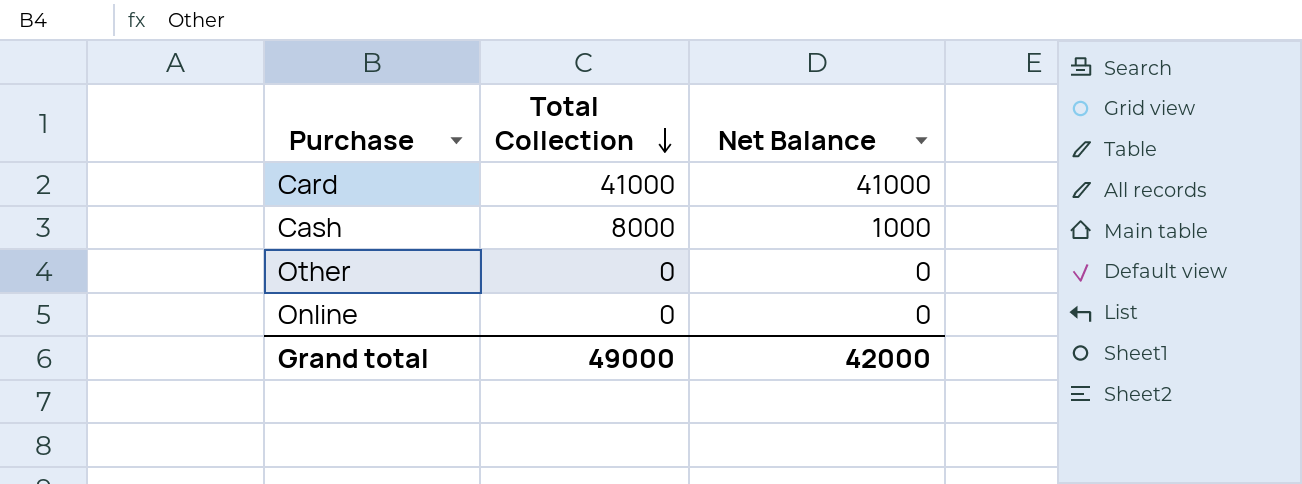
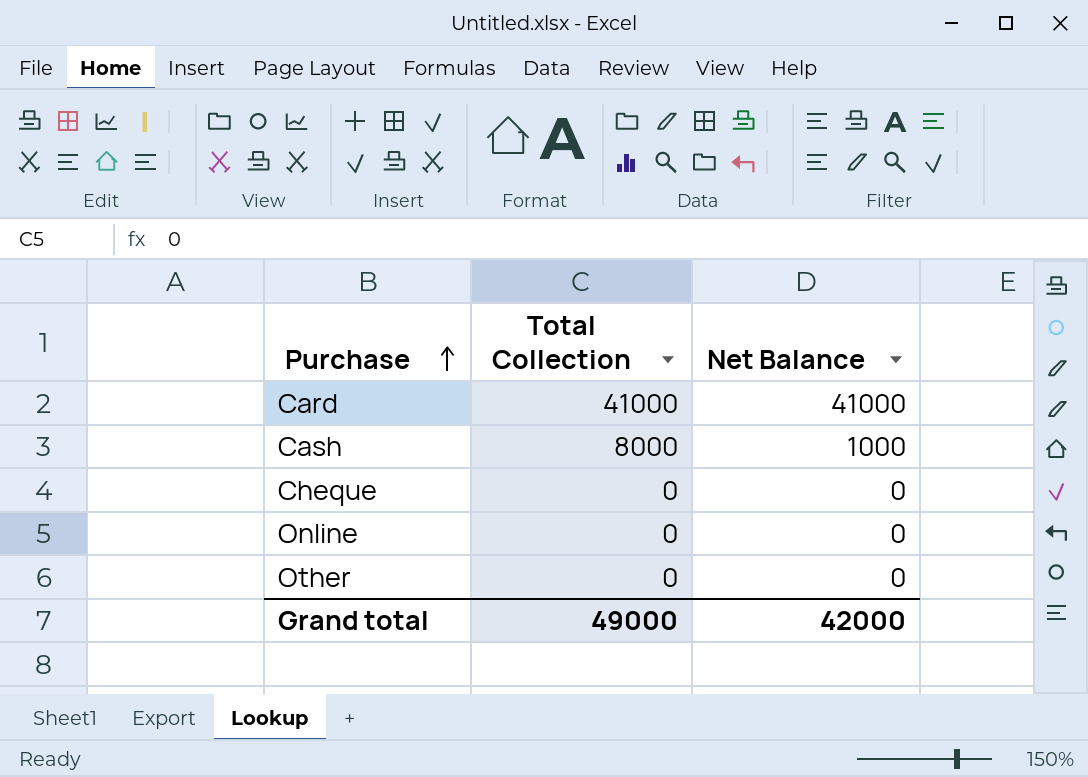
row order: Total Collection descending -> Purchase ascending
row Cheque: none -> 0 | 0

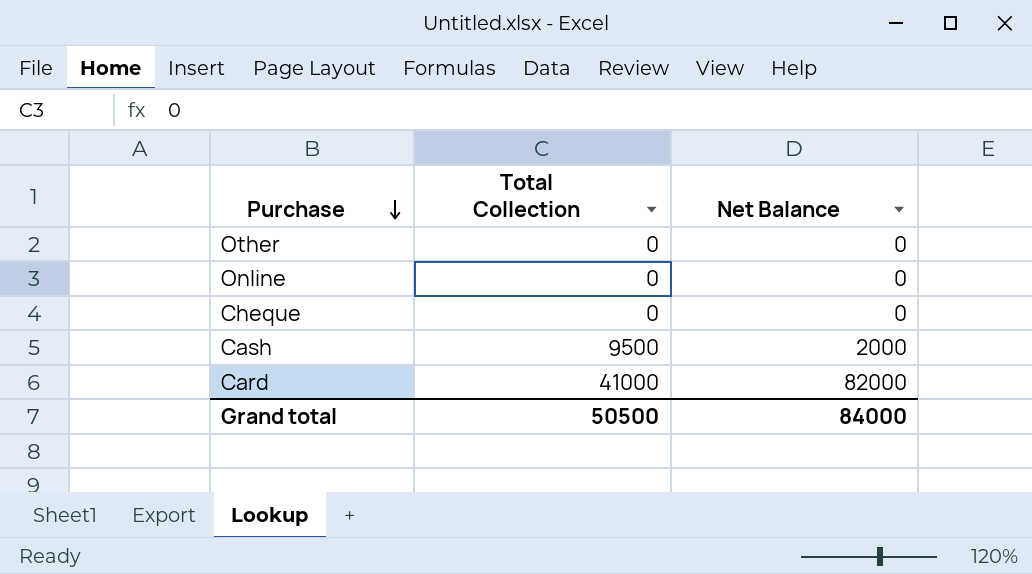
row order: Purchase ascending -> Purchase descending
Cash | Total Collection: 8000 -> 9500
Cash | Net Balance: 1000 -> 2000
Card | Net Balance: 41000 -> 82000
Grand total | Total Collection: 49000 -> 50500
Grand total | Net Balance: 42000 -> 84000

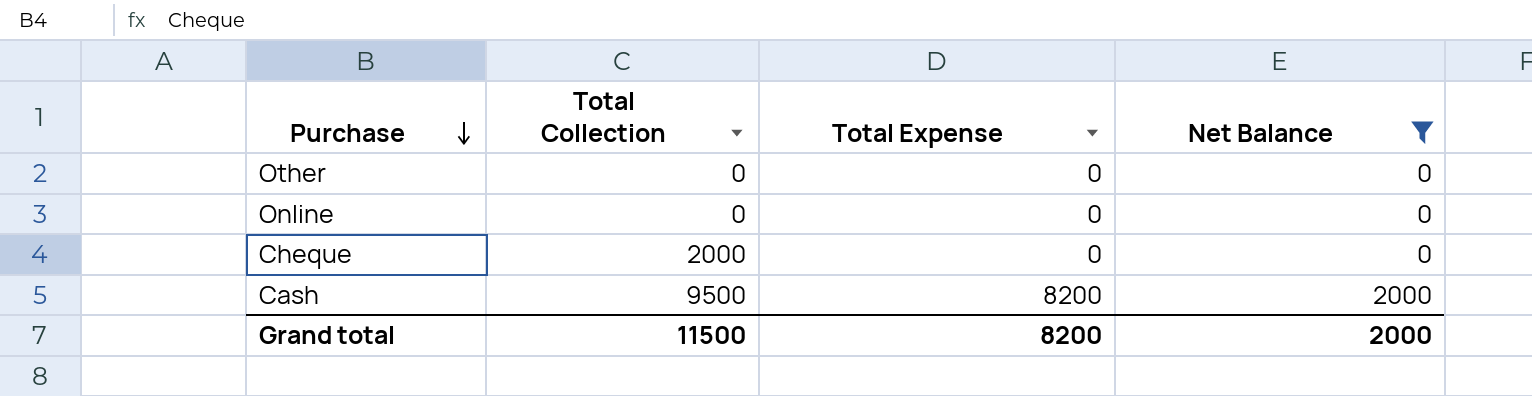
filter: none -> Net Balance != 82000
column Total Expense | position: none -> 3
Cheque | Total Collection: 0 -> 2000
Grand total | Total Collection: 50500 -> 11500
Grand total | Net Balance: 84000 -> 2000

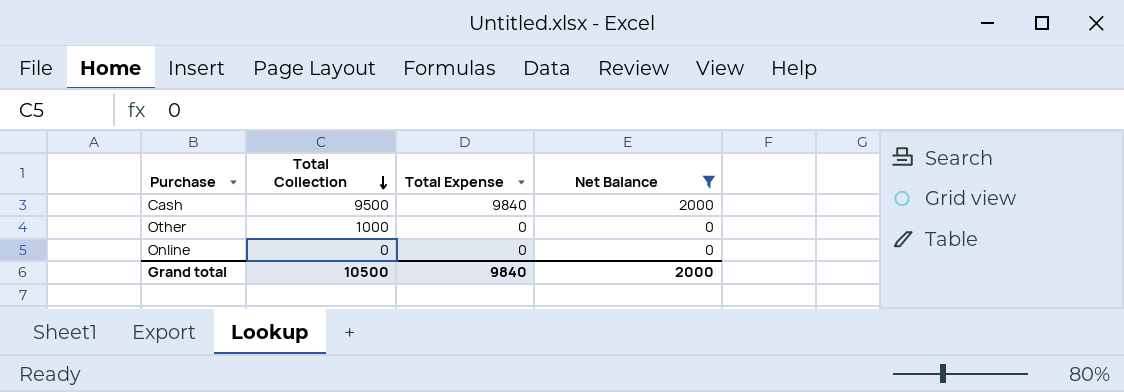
row order: Purchase descending -> Total Collection descending
row Cheque: 2000 | 0 | 0 -> none
Cash | Total Expense: 8200 -> 9840
Other | Total Collection: 0 -> 1000
Grand total | Total Collection: 11500 -> 10500
Grand total | Total Expense: 8200 -> 9840

